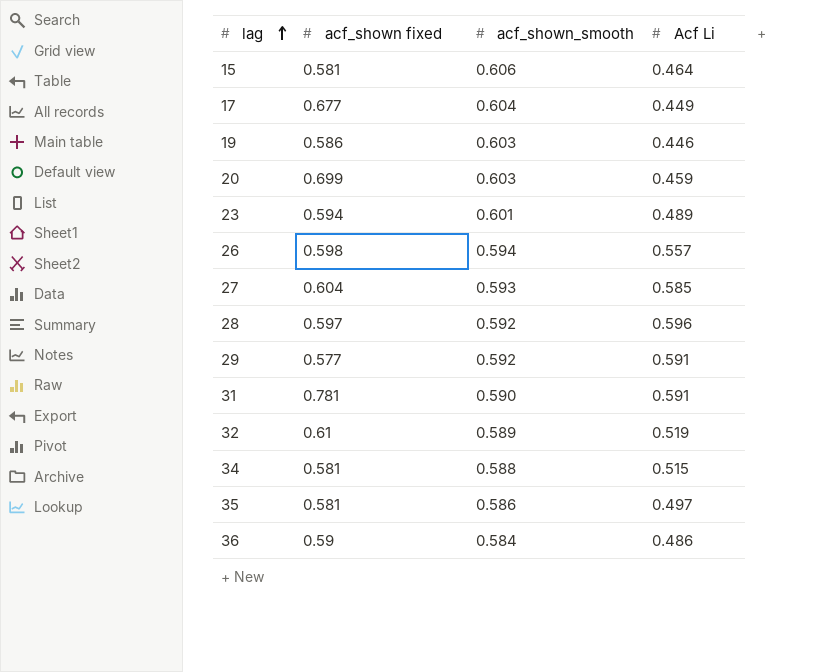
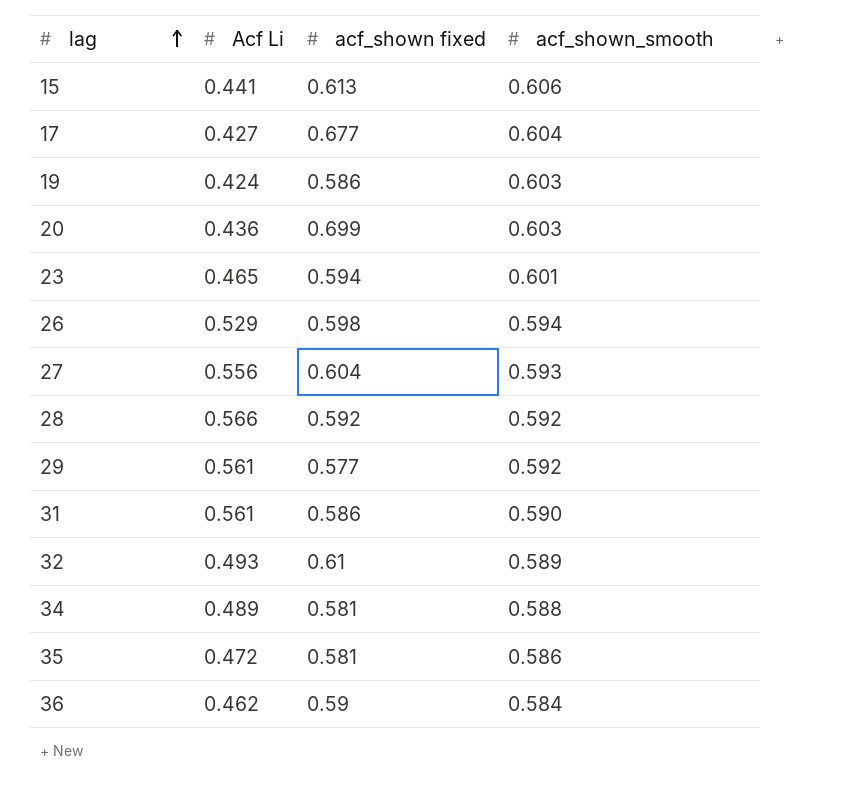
column Acf Li | position: 4 -> 2
15 | Acf Li: 0.464 -> 0.441
15 | acf_shown fixed: 0.581 -> 0.613
17 | Acf Li: 0.449 -> 0.427
19 | Acf Li: 0.446 -> 0.424
20 | Acf Li: 0.459 -> 0.436
23 | Acf Li: 0.489 -> 0.465
26 | Acf Li: 0.557 -> 0.529
27 | Acf Li: 0.585 -> 0.556
28 | Acf Li: 0.596 -> 0.566
28 | acf_shown fixed: 0.597 -> 0.592
29 | Acf Li: 0.591 -> 0.561
31 | Acf Li: 0.591 -> 0.561
31 | acf_shown fixed: 0.781 -> 0.586
32 | Acf Li: 0.519 -> 0.493
34 | Acf Li: 0.515 -> 0.489
35 | Acf Li: 0.497 -> 0.472
36 | Acf Li: 0.486 -> 0.462

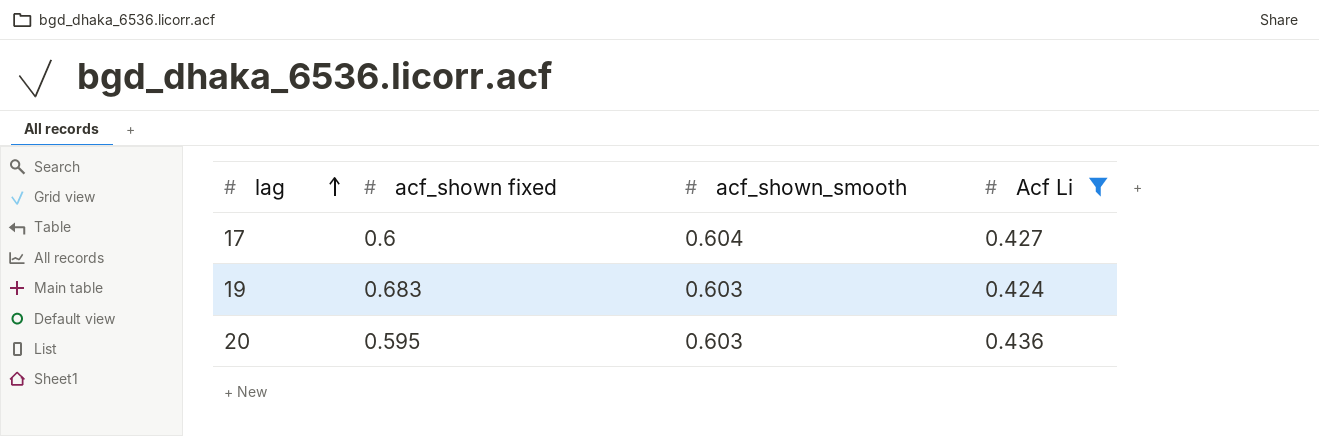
filter: none -> Acf Li <= 0.436
column Acf Li | position: 2 -> 4
17 | acf_shown fixed: 0.677 -> 0.6
19 | acf_shown fixed: 0.586 -> 0.683
20 | acf_shown fixed: 0.699 -> 0.595

